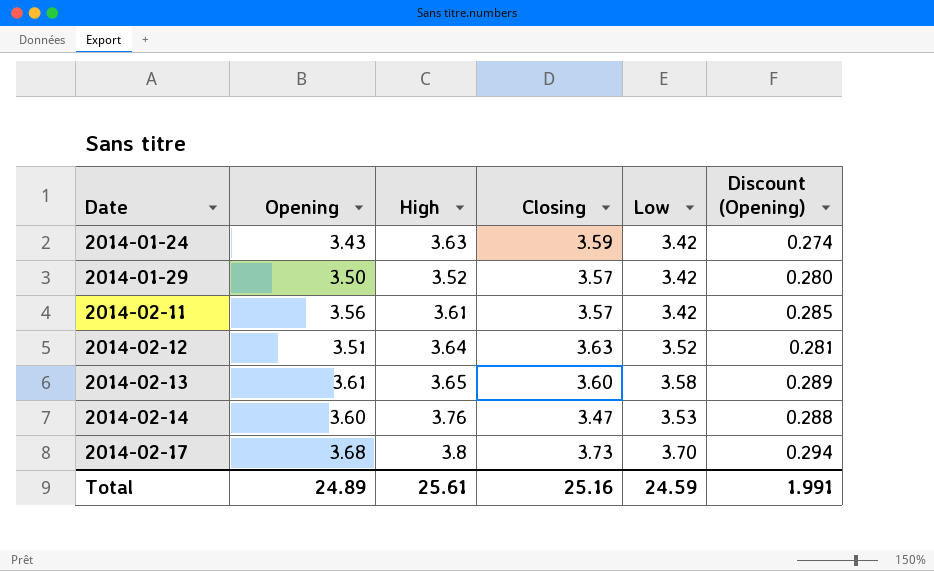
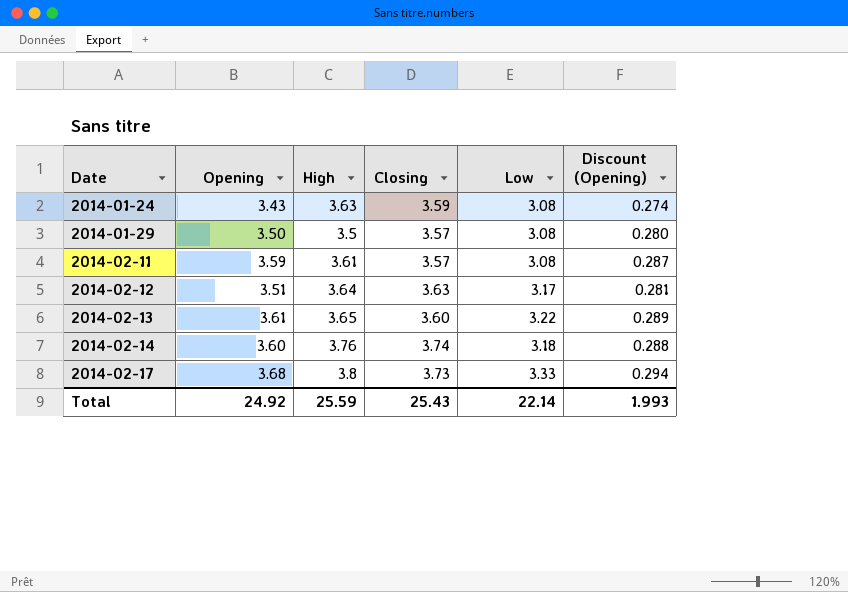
2014-01-24 | Low: 3.42 -> 3.08
2014-01-29 | High: 3.52 -> 3.5
2014-01-29 | Low: 3.42 -> 3.08
2014-02-11 | Opening: 3.56 -> 3.59
2014-02-11 | Low: 3.42 -> 3.08
2014-02-11 | Discount (Opening): 0.285 -> 0.287
2014-02-12 | Low: 3.52 -> 3.17
2014-02-13 | Low: 3.58 -> 3.22
2014-02-14 | Closing: 3.47 -> 3.74
2014-02-14 | Low: 3.53 -> 3.18
2014-02-17 | Low: 3.70 -> 3.33
Total | Opening: 24.89 -> 24.92
Total | High: 25.61 -> 25.59
Total | Closing: 25.16 -> 25.43
Total | Low: 24.59 -> 22.14
Total | Discount (Opening): 1.991 -> 1.993

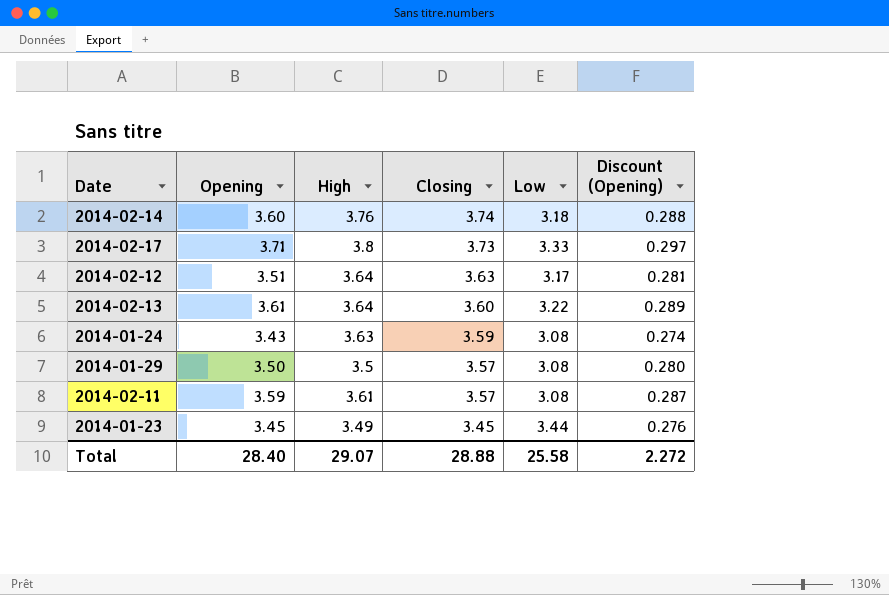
row order: Date ascending -> Closing descending
2014-02-17 | Opening: 3.68 -> 3.71
2014-02-17 | Discount (Opening): 0.294 -> 0.297
2014-02-13 | High: 3.65 -> 3.64
row 2014-01-23: none -> 3.45 | 3.49 | 3.45 | 3.44 | 0.276
Total | Opening: 24.92 -> 28.40
Total | High: 25.59 -> 29.07
Total | Closing: 25.43 -> 28.88
Total | Low: 22.14 -> 25.58
Total | Discount (Opening): 1.993 -> 2.272

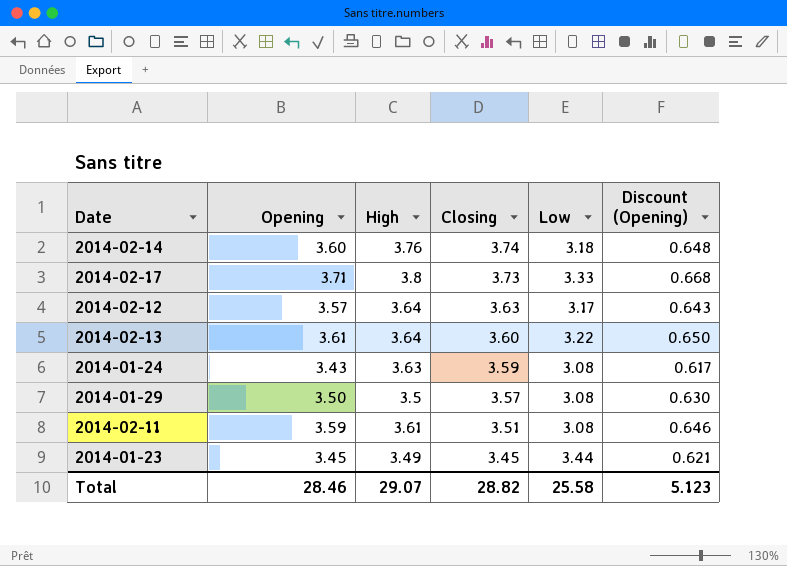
column Discount (Opening) | formula: [Opening] * 0.08 -> [Opening] * 0.18
2014-02-12 | Opening: 3.51 -> 3.57
2014-02-11 | Closing: 3.57 -> 3.51
Total | Opening: 28.40 -> 28.46
Total | Closing: 28.88 -> 28.82
Total | Discount (Opening): 2.272 -> 5.123

